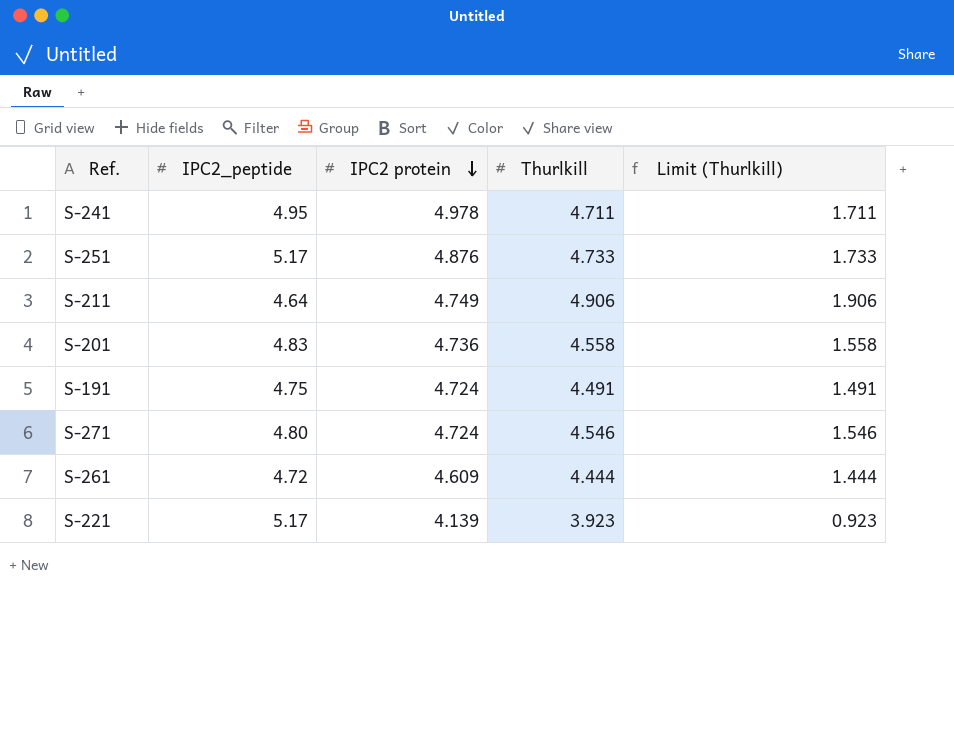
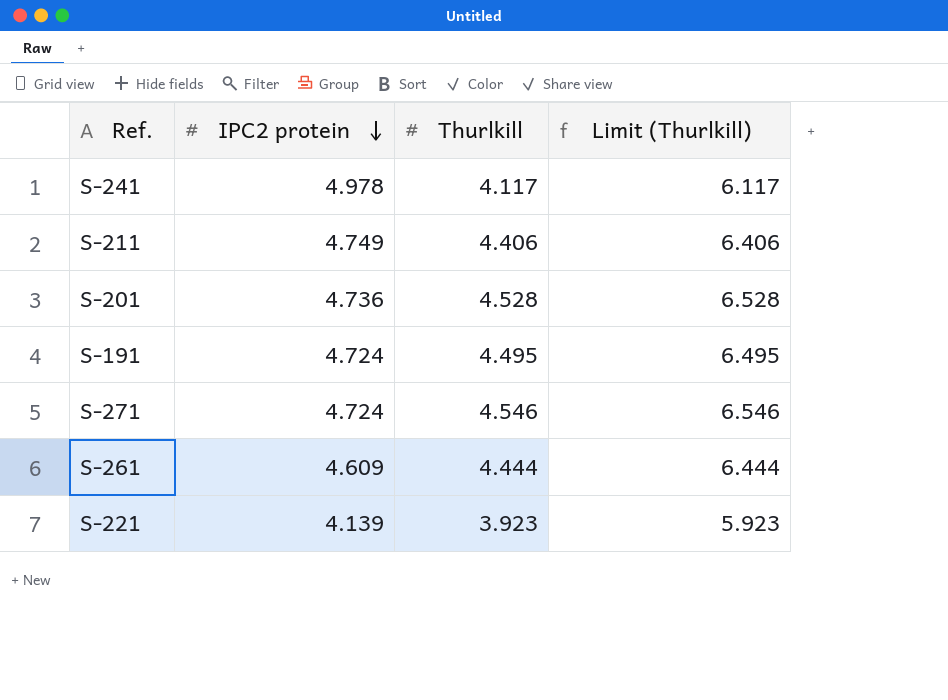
column IPC2_peptide | position: 2 -> none
column Limit (Thurlkill) | formula: [Thurlkill] - 3 -> [Thurlkill] + 2
row S-251: 5.17 | 4.876 | 4.733 | 1.733 -> none
S-241 | Thurlkill: 4.711 -> 4.117
S-211 | Thurlkill: 4.906 -> 4.406
S-201 | Thurlkill: 4.558 -> 4.528
S-191 | Thurlkill: 4.491 -> 4.495

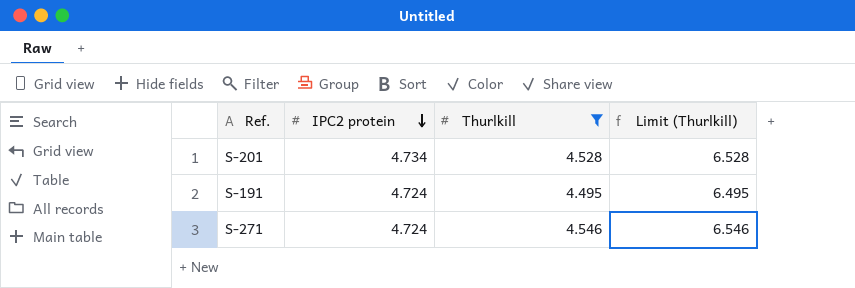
filter: none -> Thurlkill >= 4.495
S-201 | IPC2 protein: 4.736 -> 4.734

